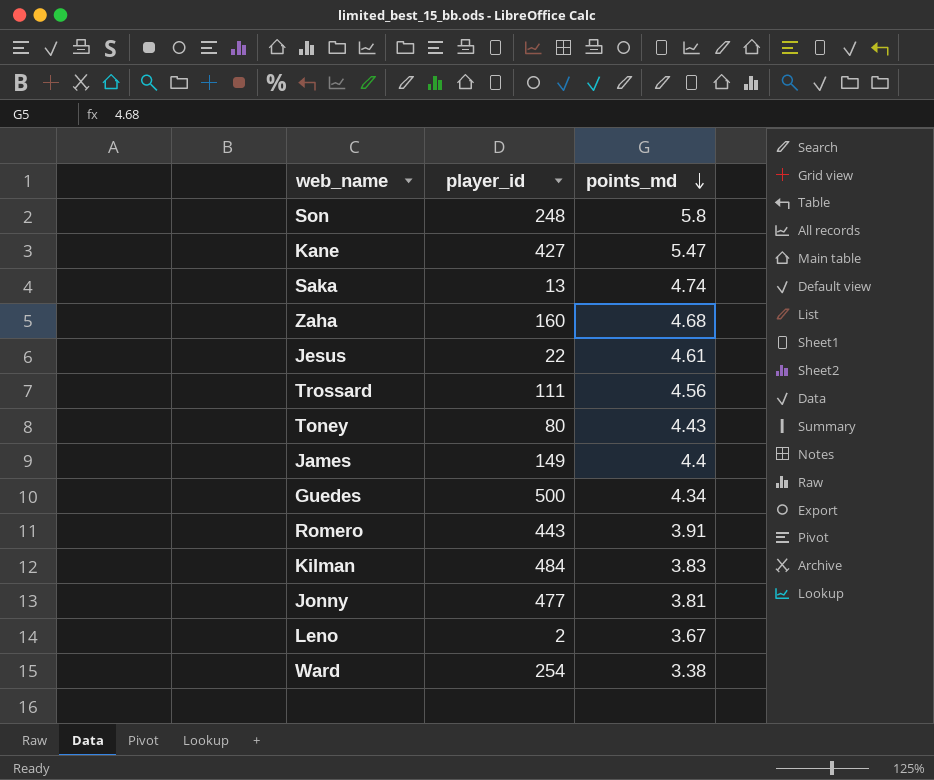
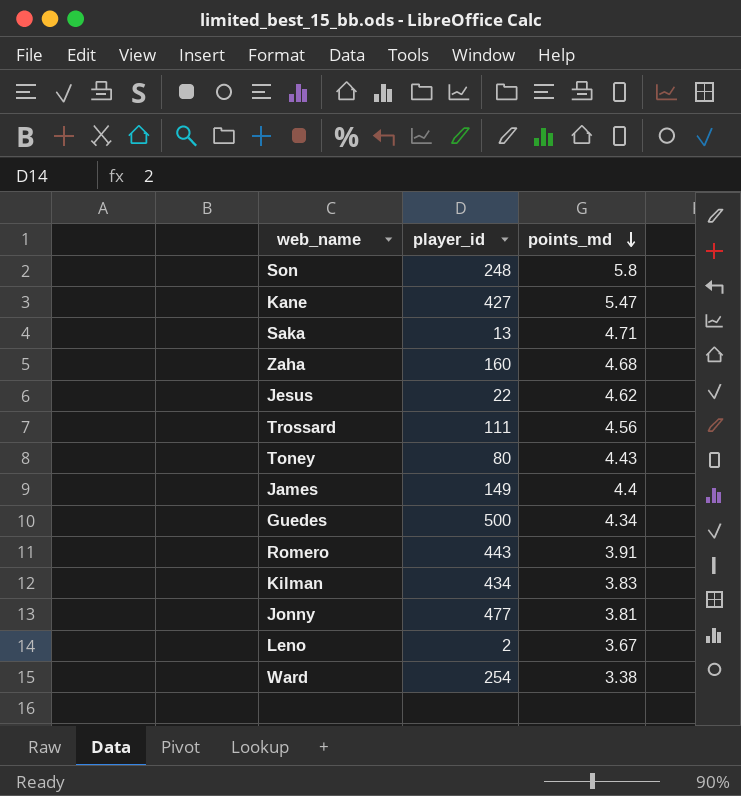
Saka | points_md: 4.74 -> 4.71
Jesus | points_md: 4.61 -> 4.62
Kilman | player_id: 484 -> 434

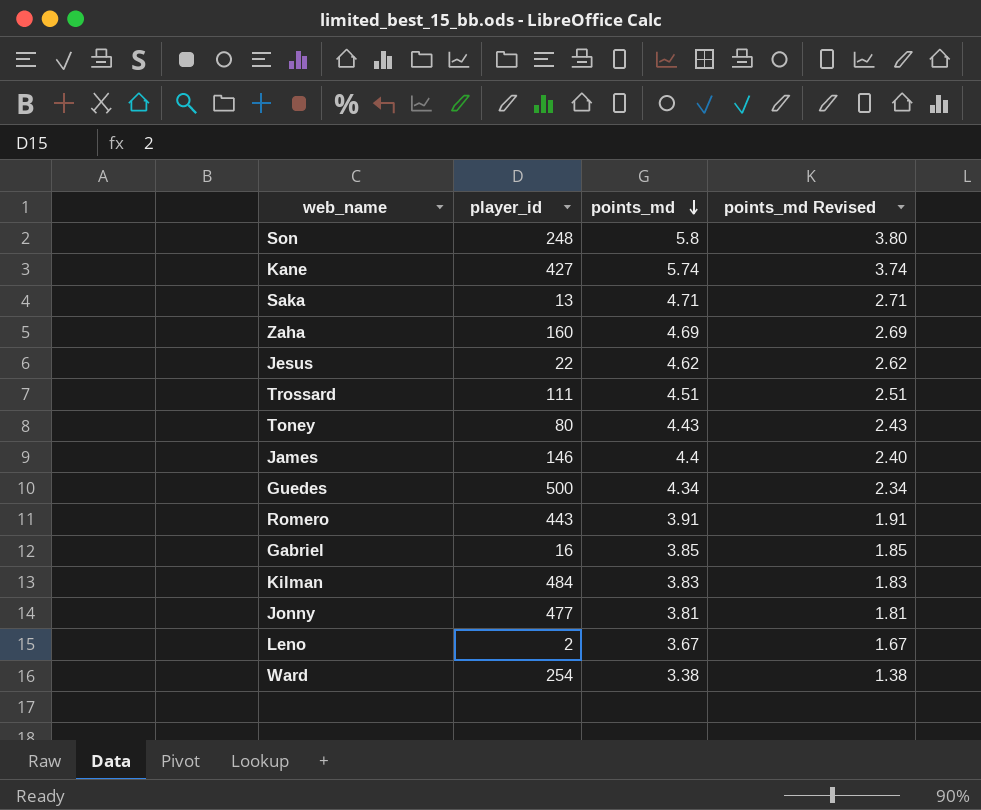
column points_md Revised | formula: none -> [points_md] - 2
Kane | points_md: 5.47 -> 5.74
Zaha | points_md: 4.68 -> 4.69
Trossard | points_md: 4.56 -> 4.51
James | player_id: 149 -> 146
row Gabriel: none -> 16 | 3.85 | 1.85
Kilman | player_id: 434 -> 484

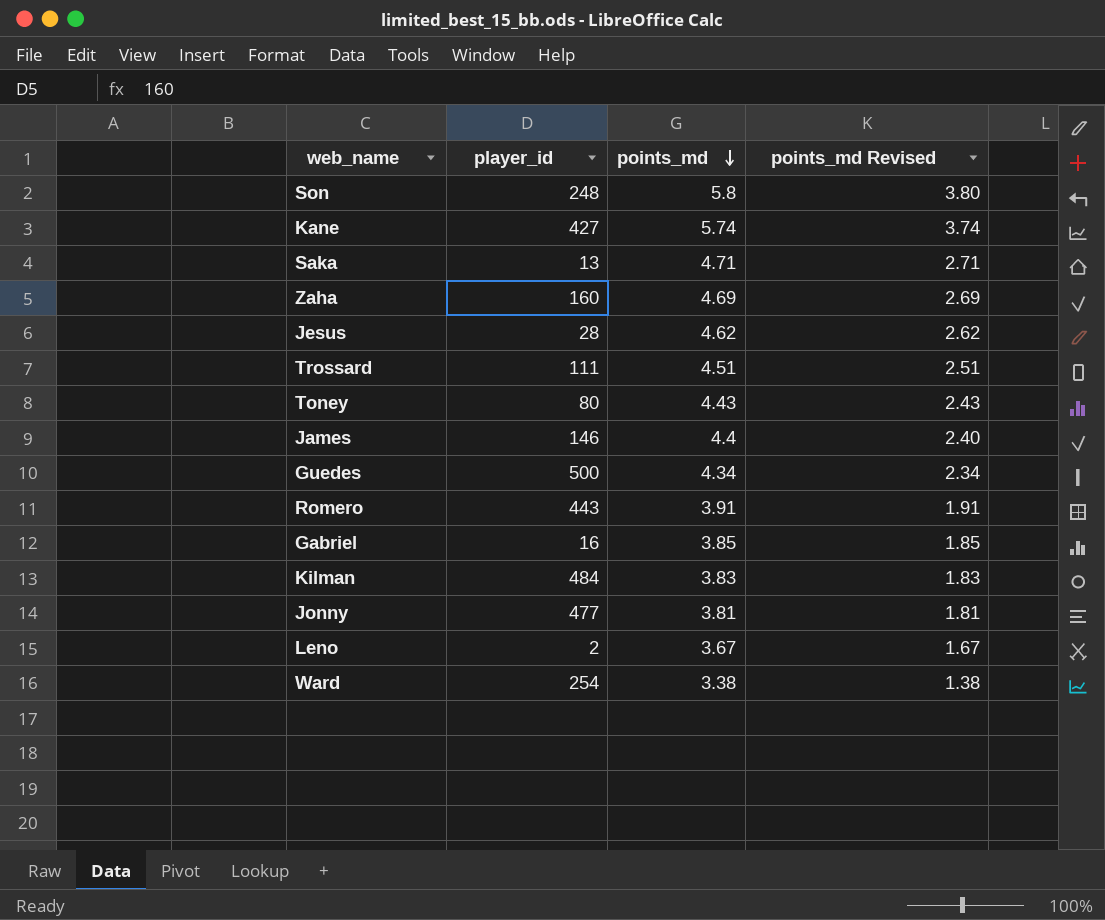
Jesus | player_id: 22 -> 28

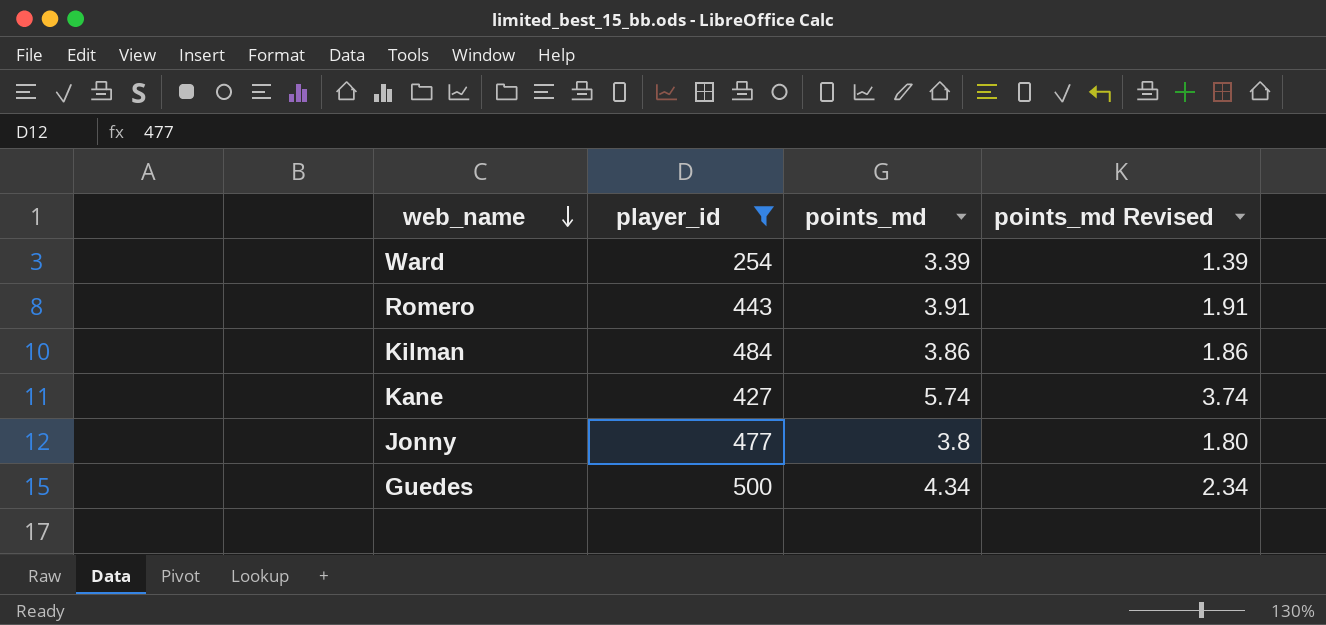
filter: none -> player_id >= 254
row order: points_md descending -> web_name descending
Ward | points_md: 3.38 -> 3.39
Ward | points_md Revised: 1.38 -> 1.39
Kilman | points_md: 3.83 -> 3.86
Kilman | points_md Revised: 1.83 -> 1.86
Jonny | points_md: 3.81 -> 3.8
Jonny | points_md Revised: 1.81 -> 1.80

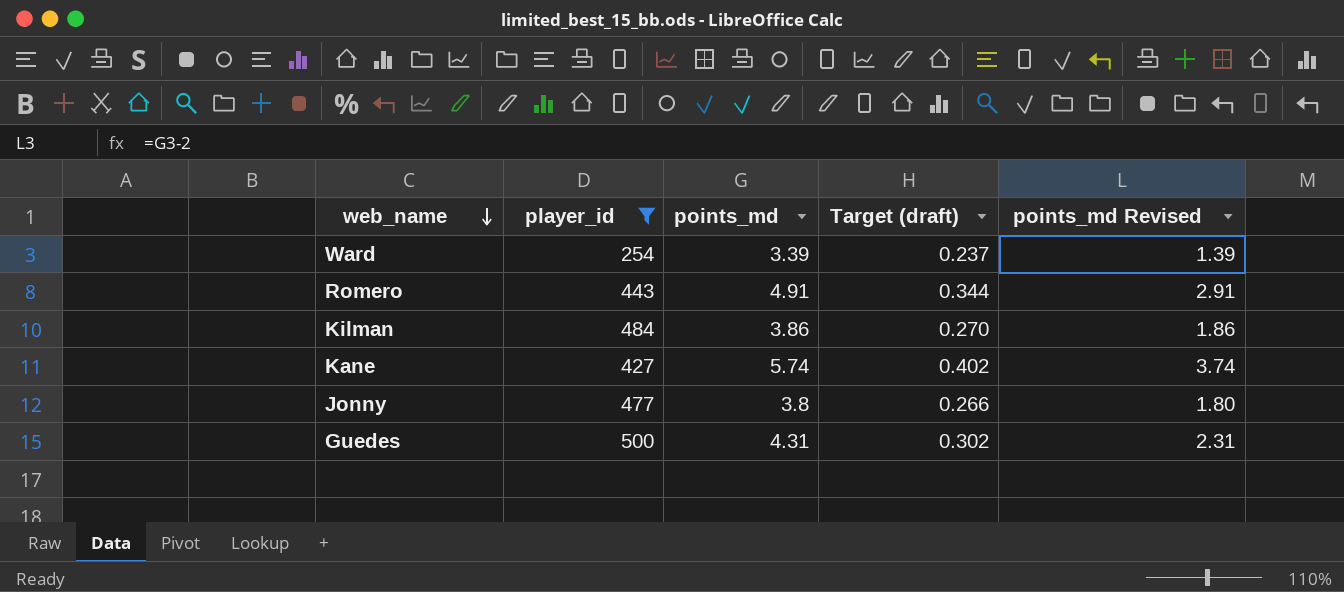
column Target (draft) | formula: none -> [points_md] * 0.07
Romero | points_md: 3.91 -> 4.91
Romero | points_md Revised: 1.91 -> 2.91
Guedes | points_md: 4.34 -> 4.31
Guedes | points_md Revised: 2.34 -> 2.31

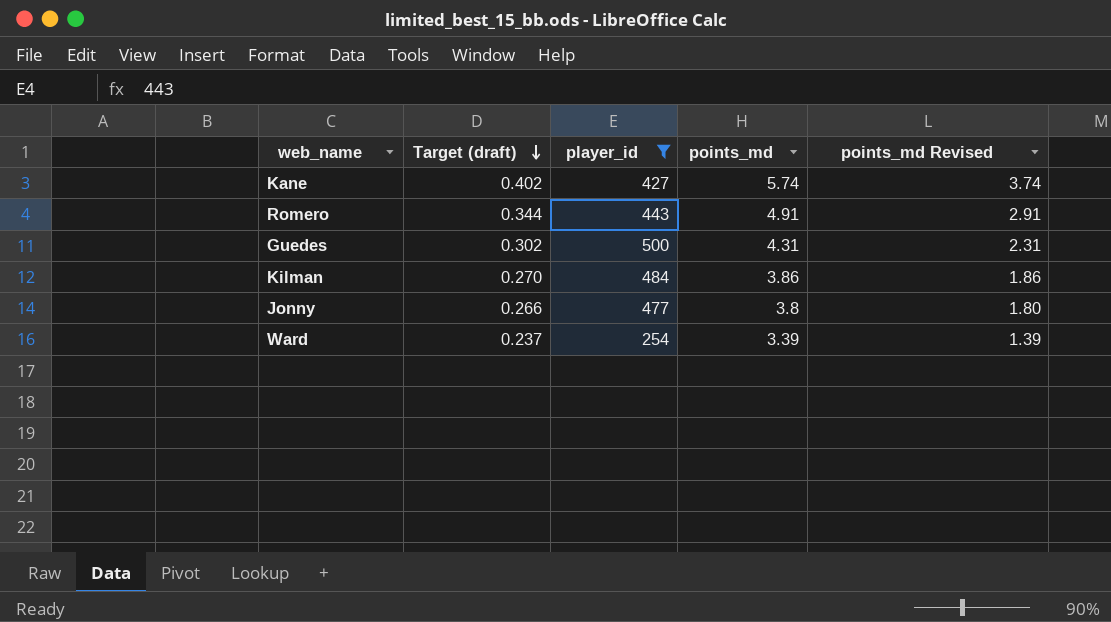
row order: web_name descending -> Target (draft) descending
column Target (draft) | position: 4 -> 2

